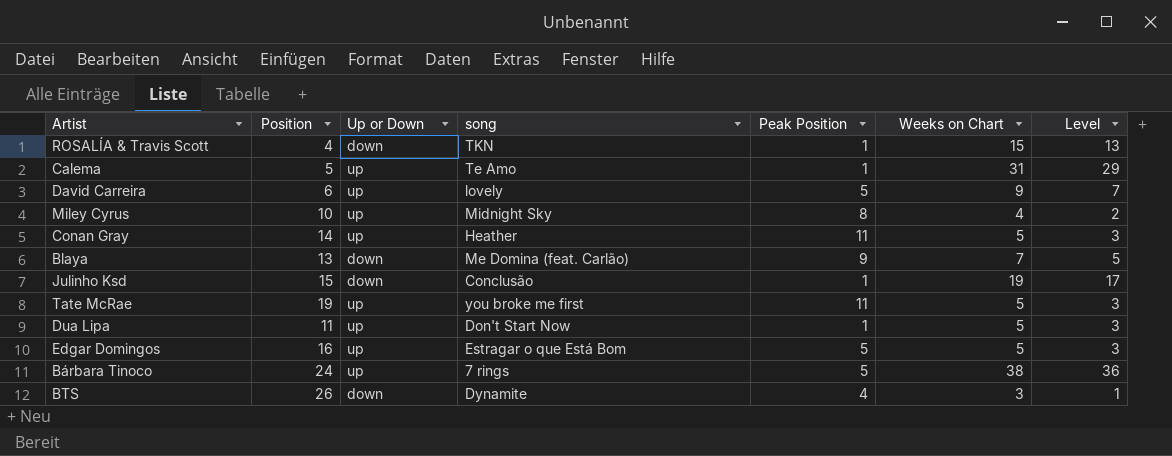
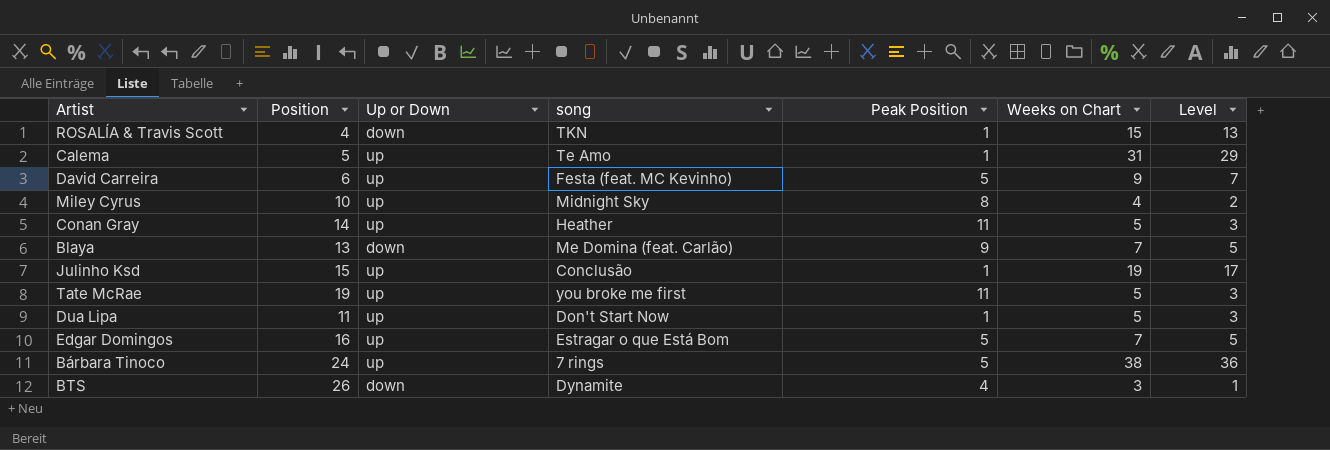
David Carreira | song: lovely -> Festa (feat. MC Kevinho)
Julinho Ksd | Up or Down: down -> up
Edgar Domingos | Weeks on Chart: 5 -> 7
Edgar Domingos | Level: 3 -> 5

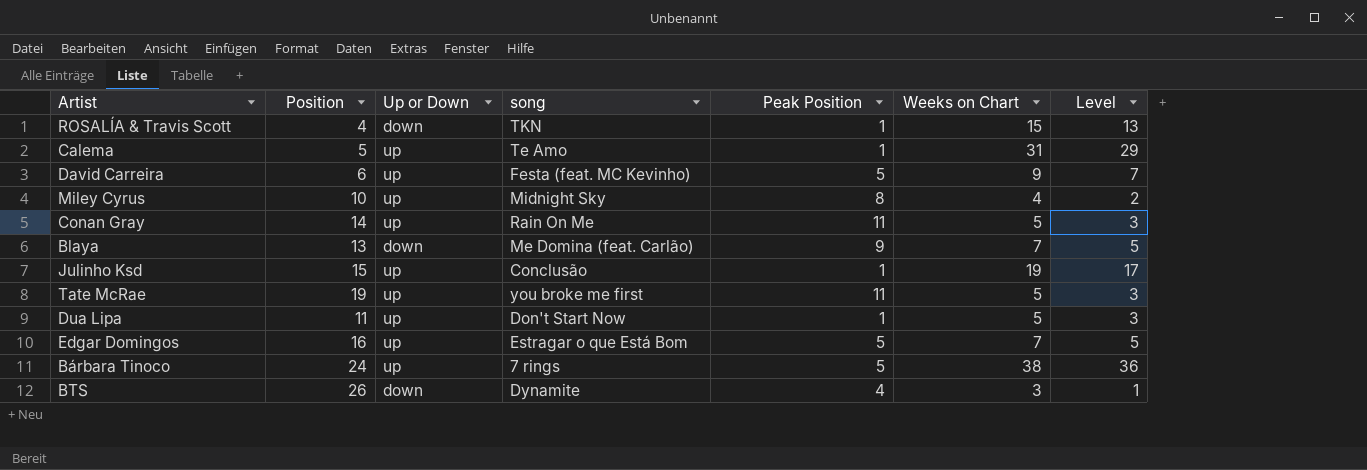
Conan Gray | song: Heather -> Rain On Me

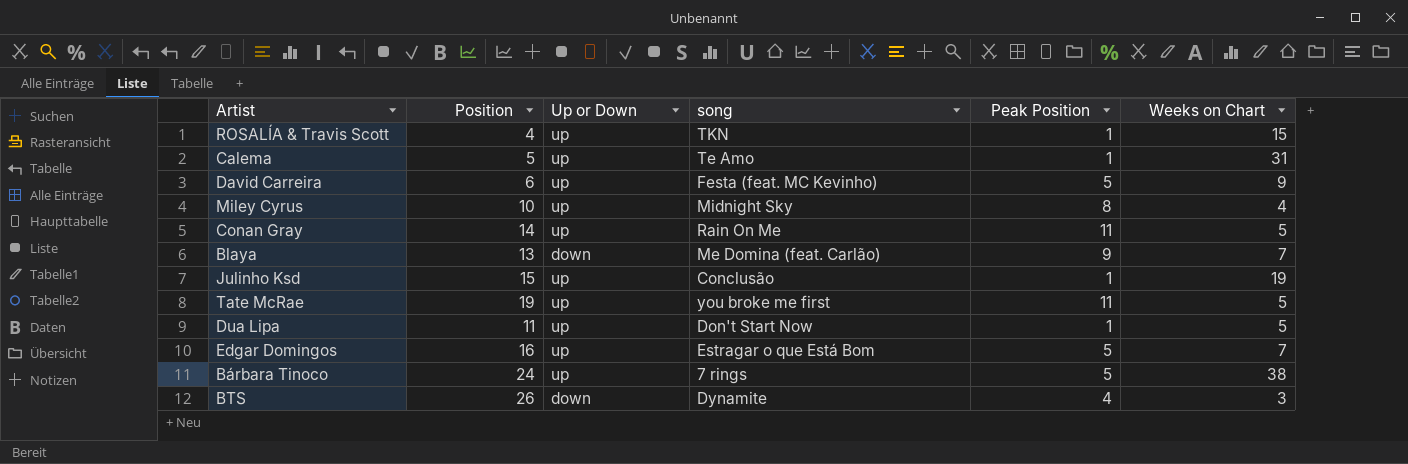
column Level | formula: [Weeks on Chart] - 2 -> none
ROSALÍA & Travis Scott | Up or Down: down -> up

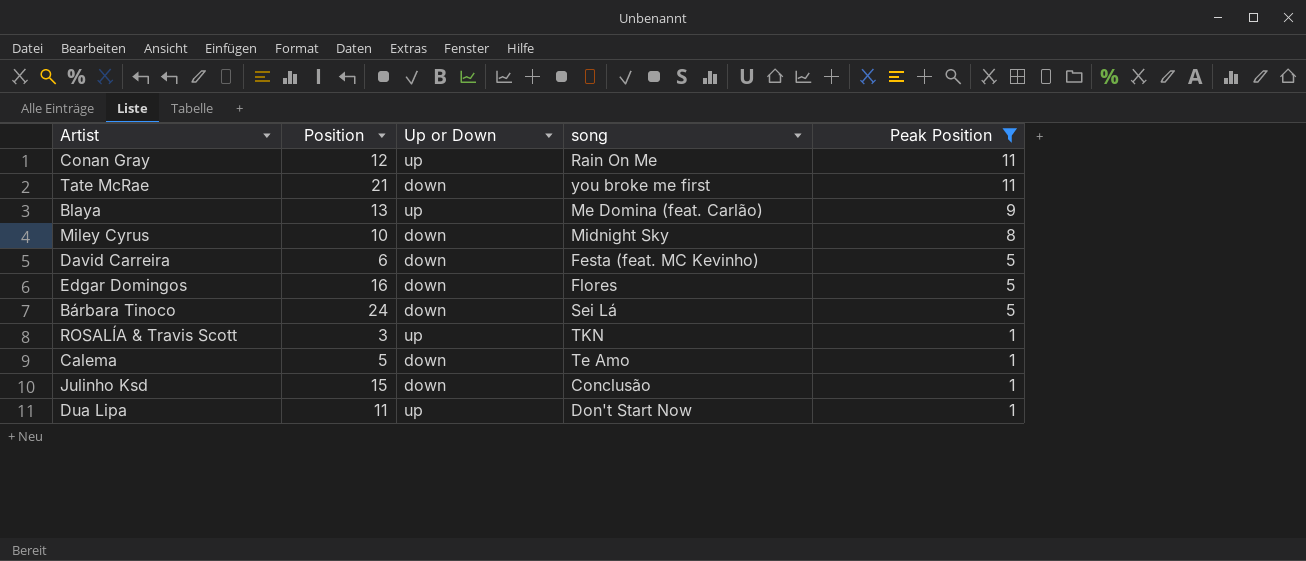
filter: none -> Peak Position != 4
row order: none -> Peak Position descending
column Weeks on Chart | position: 6 -> none
Conan Gray | Position: 14 -> 12
Tate McRae | Position: 19 -> 21
Tate McRae | Up or Down: up -> down
Blaya | Up or Down: down -> up
Miley Cyrus | Up or Down: up -> down
David Carreira | Up or Down: up -> down
Edgar Domingos | Up or Down: up -> down
Edgar Domingos | song: Estragar o que Está Bom -> Flores
Bárbara Tinoco | Up or Down: up -> down
Bárbara Tinoco | song: 7 rings -> Sei Lá
ROSALÍA & Travis Scott | Position: 4 -> 3
Calema | Up or Down: up -> down
Julinho Ksd | Up or Down: up -> down

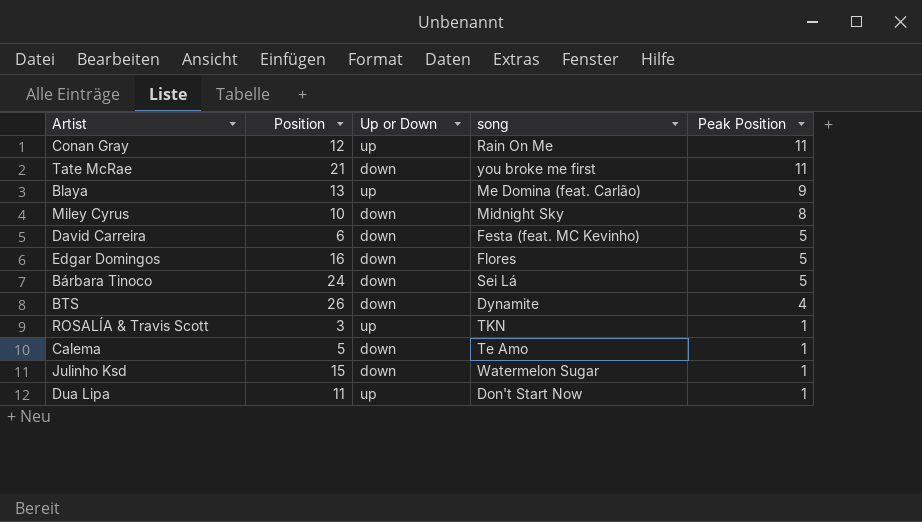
filter: Peak Position != 4 -> none
Julinho Ksd | song: Conclusão -> Watermelon Sugar

